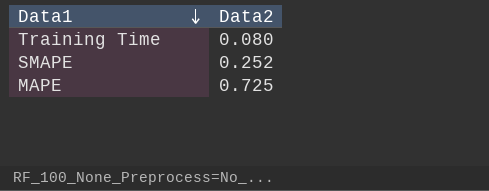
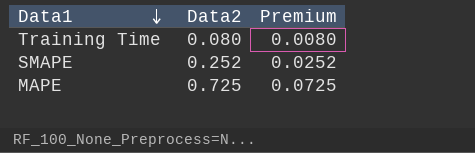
column Premium | formula: none -> [Data2] * 0.1

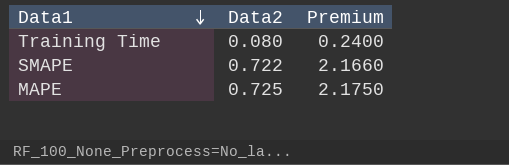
column Premium | formula: [Data2] * 0.1 -> [Data2] * 3
SMAPE | Data2: 0.252 -> 0.722

